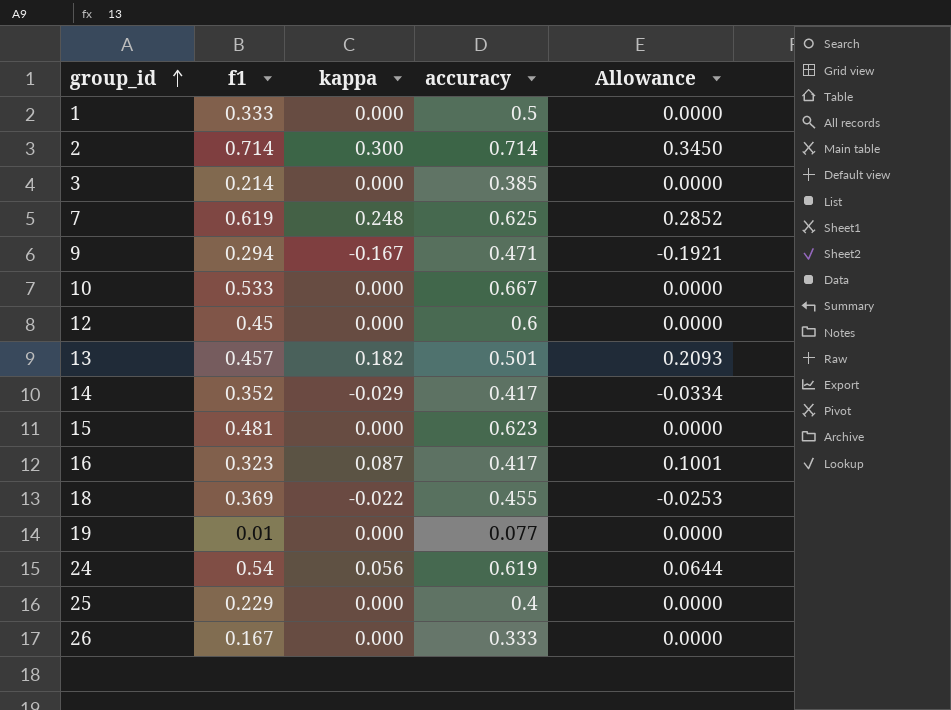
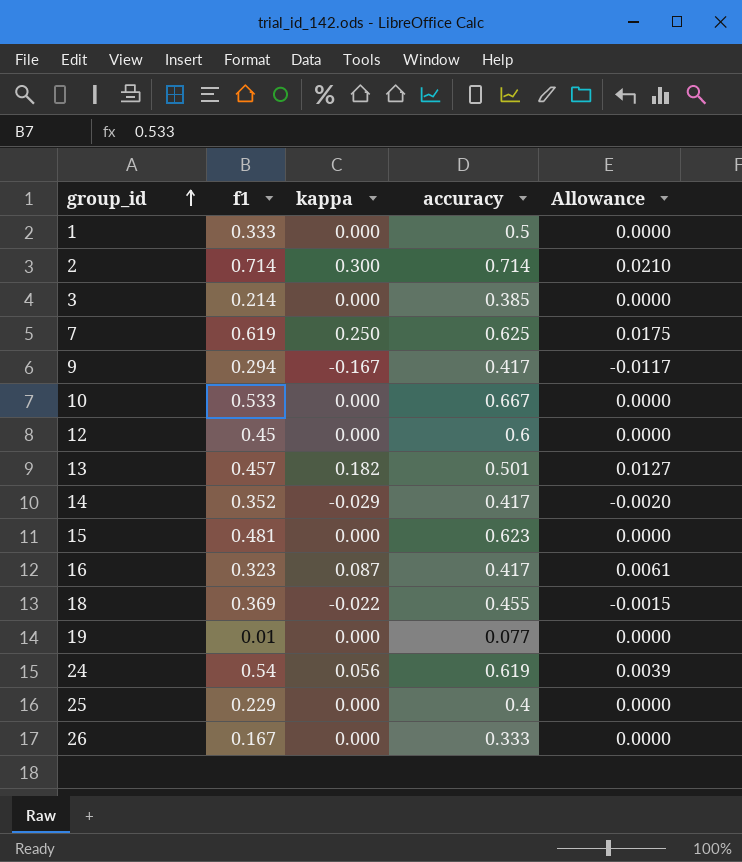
column Allowance | formula: [kappa] * 1.15 -> [kappa] * 0.07
7 | kappa: 0.248 -> 0.250
9 | accuracy: 0.471 -> 0.417

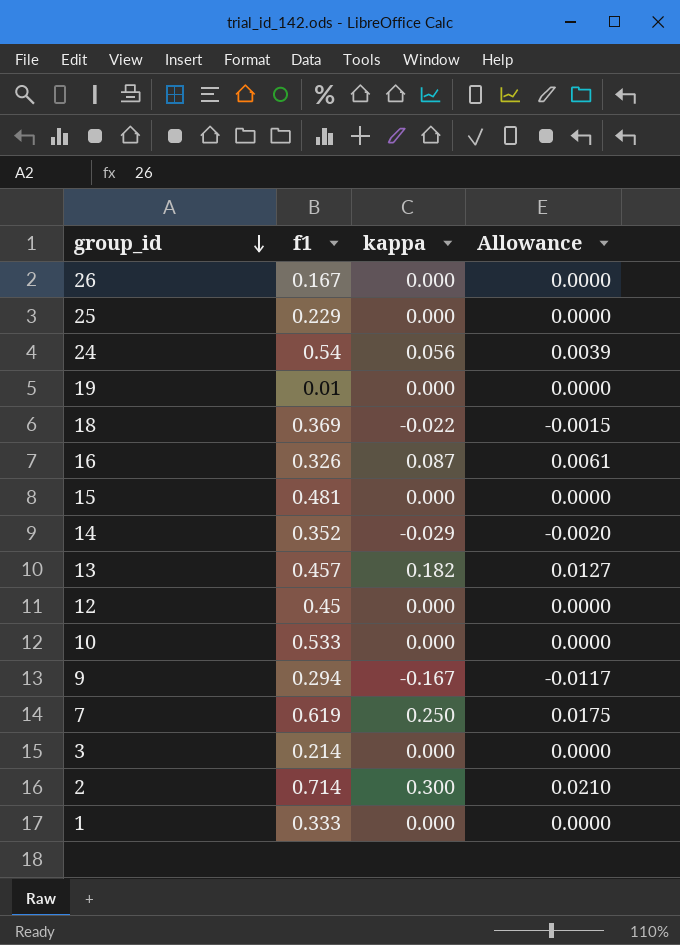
row order: group_id ascending -> group_id descending
column accuracy | position: 4 -> none
16 | f1: 0.323 -> 0.326

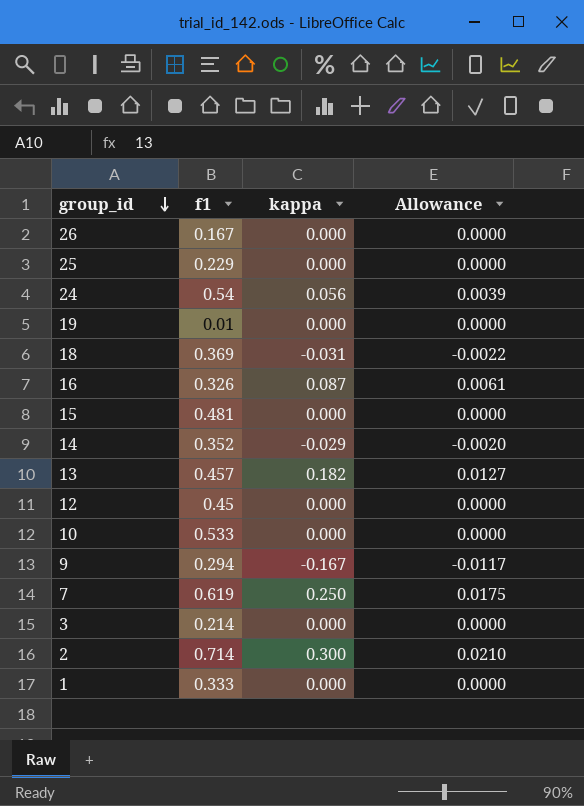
18 | kappa: -0.022 -> -0.031
18 | Allowance: -0.0015 -> -0.0022

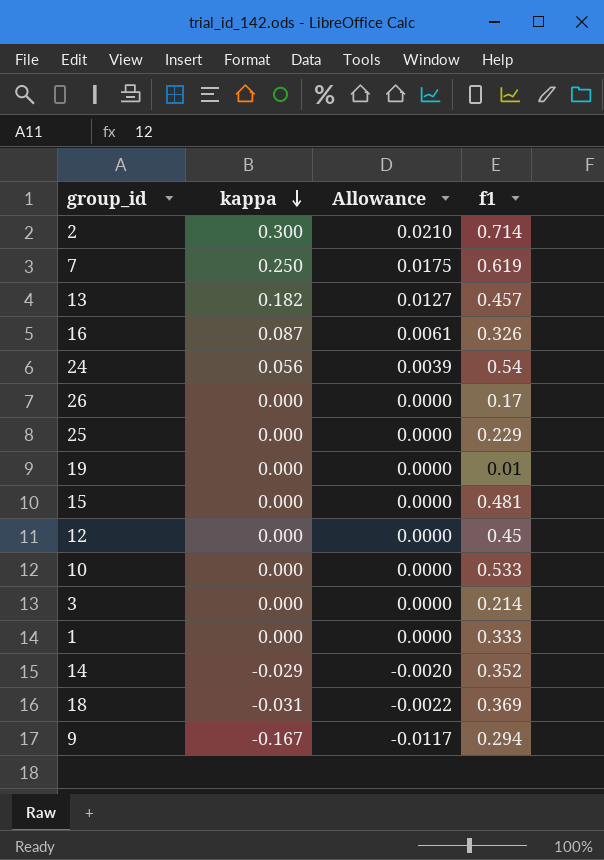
row order: group_id descending -> kappa descending
column f1 | position: 2 -> 4
26 | f1: 0.167 -> 0.17

